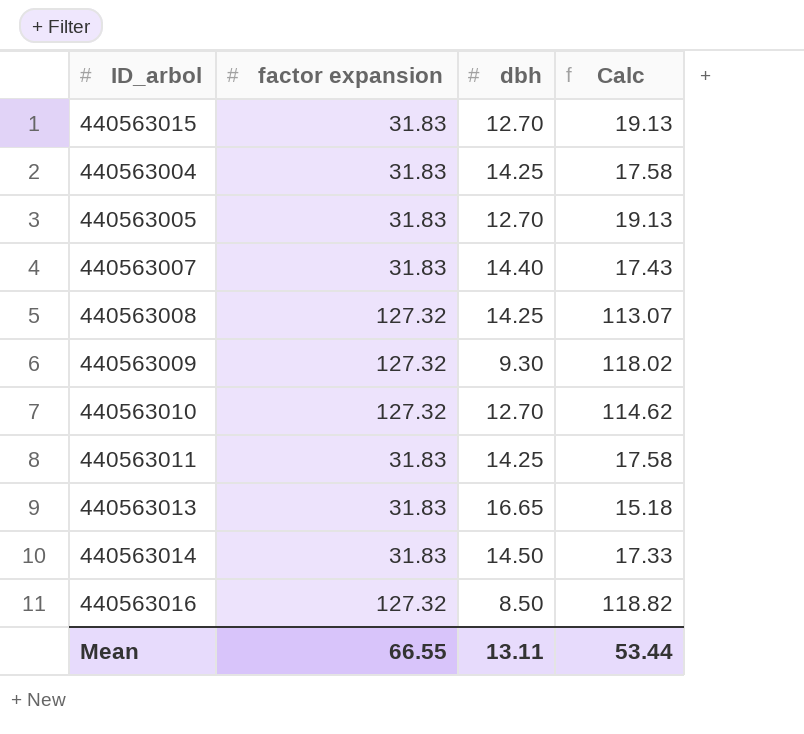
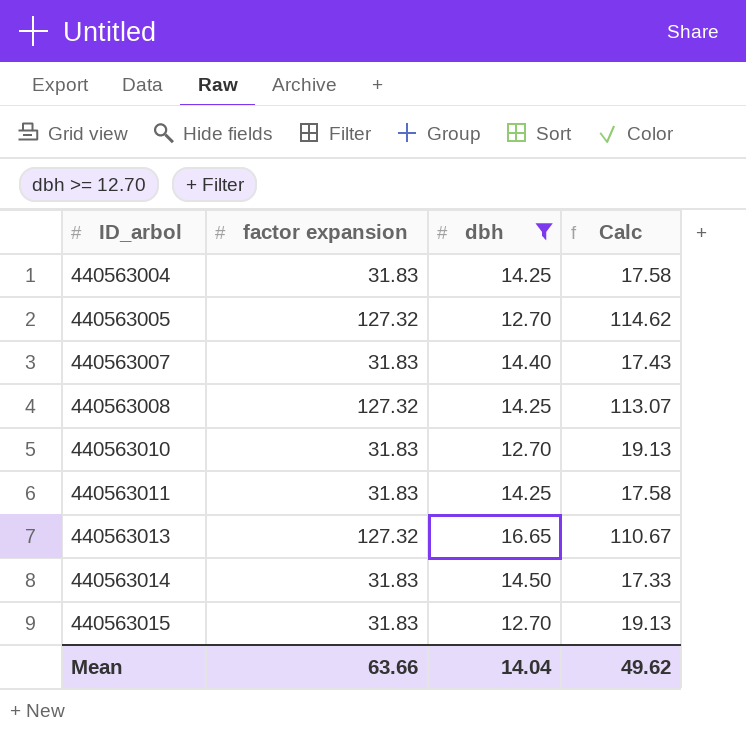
filter: none -> dbh >= 12.70
row order: none -> ID_arbol ascending
440563005 | factor expansion: 31.83 -> 127.32
440563005 | Calc: 19.13 -> 114.62
440563010 | factor expansion: 127.32 -> 31.83
440563010 | Calc: 114.62 -> 19.13
440563013 | factor expansion: 31.83 -> 127.32
440563013 | Calc: 15.18 -> 110.67
Mean | factor expansion: 66.55 -> 63.66
Mean | dbh: 13.11 -> 14.04
Mean | Calc: 53.44 -> 49.62

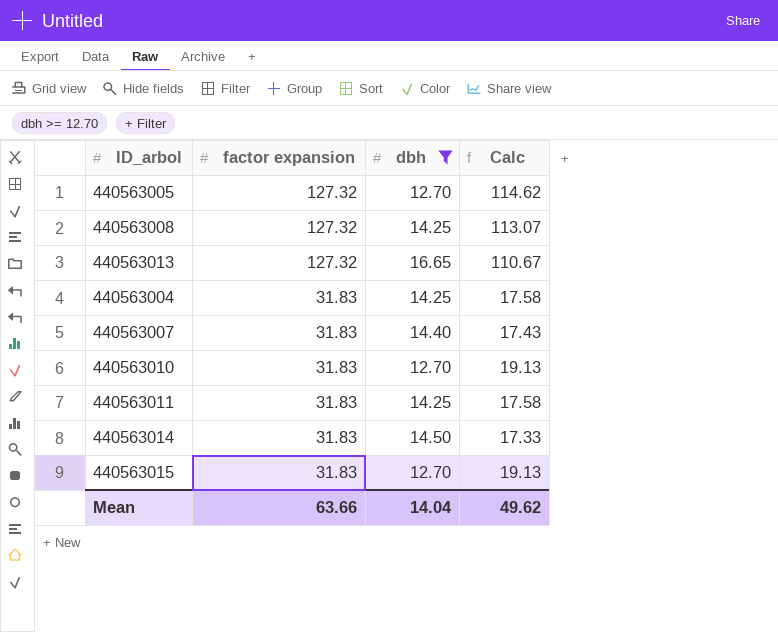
row order: ID_arbol ascending -> factor expansion descending

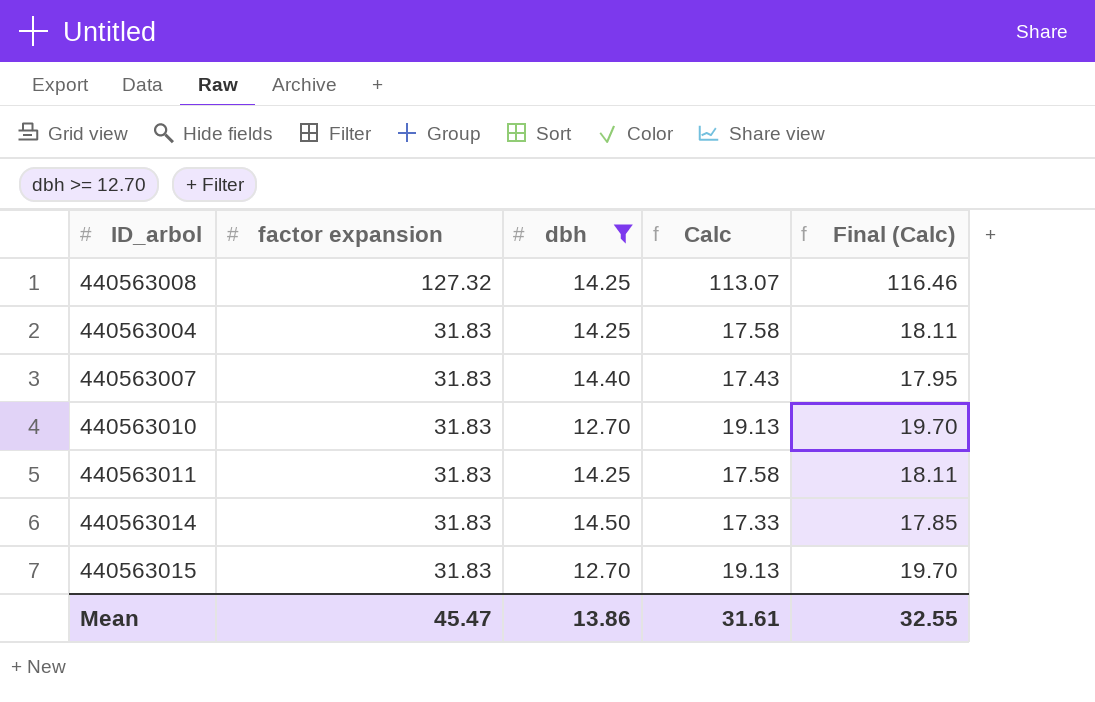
column Final (Calc) | formula: none -> [Calc] * 1.03
row 440563005: 127.32 | 12.70 | 114.62 -> none
row 440563013: 127.32 | 16.65 | 110.67 -> none
Mean | factor expansion: 63.66 -> 45.47
Mean | dbh: 14.04 -> 13.86
Mean | Calc: 49.62 -> 31.61

